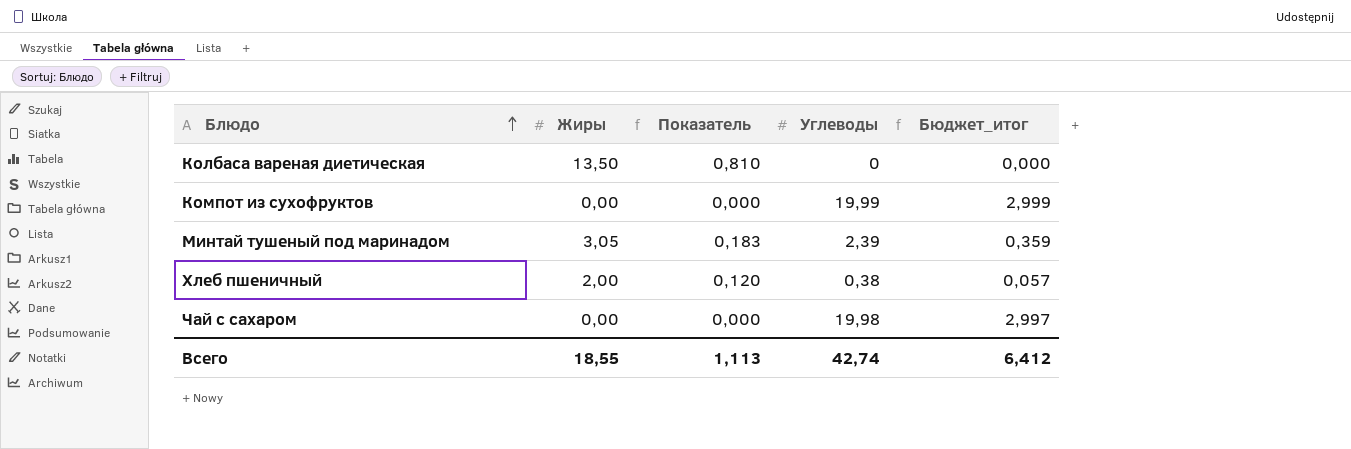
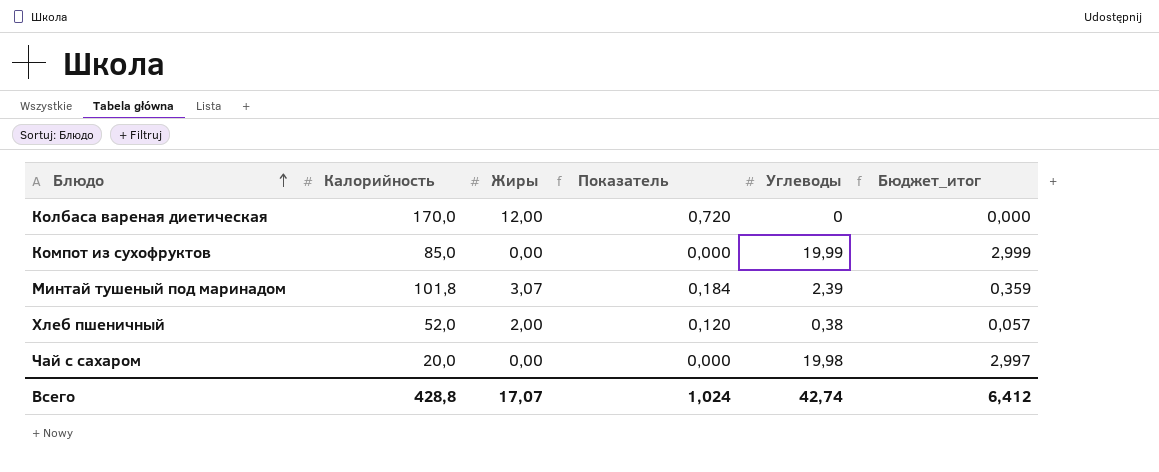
column Калорийность | position: none -> 2
Колбаса вареная диетическая | Жиры: 13,50 -> 12,00
Колбаса вареная диетическая | Показатель: 0,810 -> 0,720
Минтай тушеный под маринадом | Жиры: 3,05 -> 3,07
Минтай тушеный под маринадом | Показатель: 0,183 -> 0,184
Всего | Жиры: 18,55 -> 17,07
Всего | Показатель: 1,113 -> 1,024

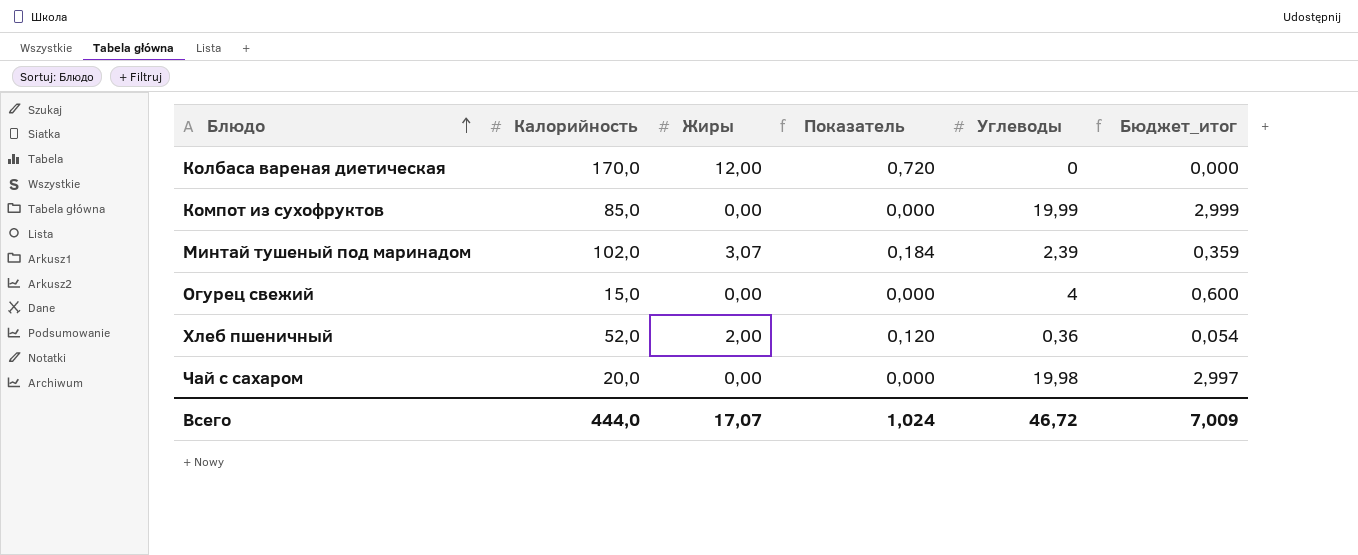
Минтай тушеный под маринадом | Калорийность: 101,8 -> 102,0
row Огурец свежий: none -> 15,0 | 0,00 | 0,000 | 4 | 0,600
Хлеб пшеничный | Углеводы: 0,38 -> 0,36
Хлеб пшеничный | Бюджет_итог: 0,057 -> 0,054
Всего | Калорийность: 428,8 -> 444,0
Всего | Углеводы: 42,74 -> 46,72
Всего | Бюджет_итог: 6,412 -> 7,009

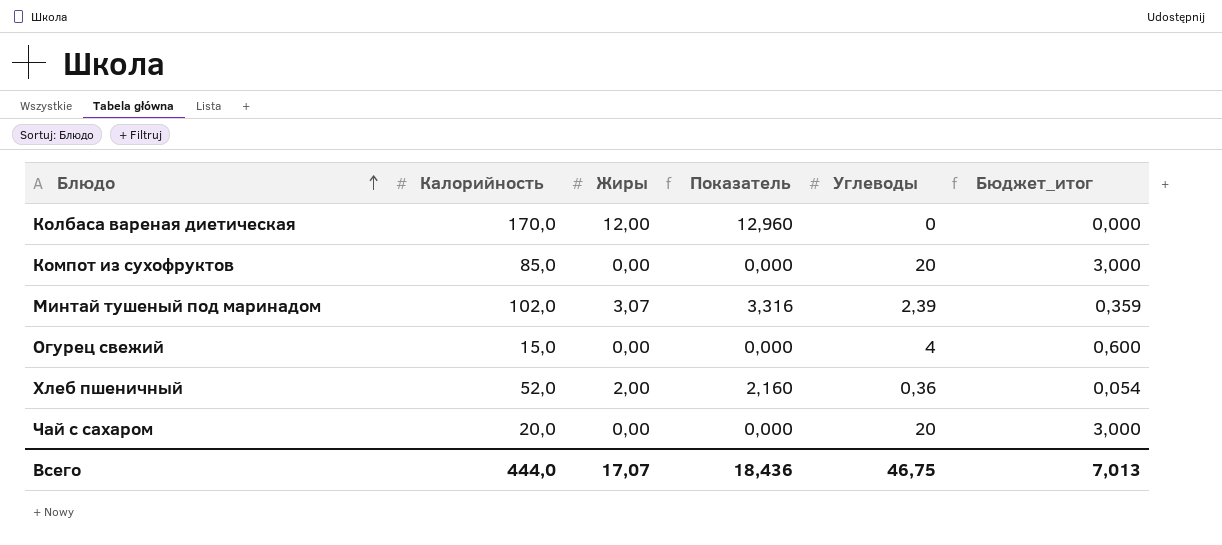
column Показатель | formula: [Жиры] * 0,06 -> [Жиры] * 1,08
Компот из сухофруктов | Углеводы: 19,99 -> 20
Компот из сухофруктов | Бюджет_итог: 2,999 -> 3,000
Чай с сахаром | Углеводы: 19,98 -> 20
Чай с сахаром | Бюджет_итог: 2,997 -> 3,000
Всего | Показатель: 1,024 -> 18,436
Всего | Углеводы: 46,72 -> 46,75
Всего | Бюджет_итог: 7,009 -> 7,013

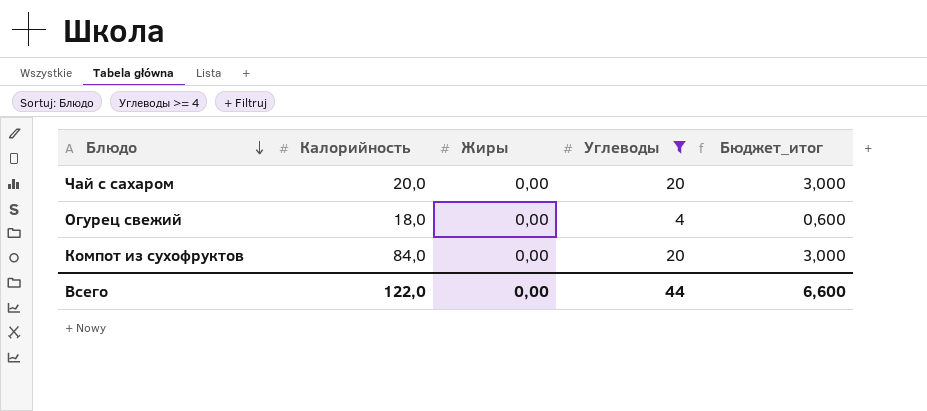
filter: none -> Углеводы >= 4
row order: Блюдо ascending -> Блюдо descending
column Показатель | formula: [Жиры] * 1,08 -> none
Огурец свежий | Калорийность: 15,0 -> 18,0
Компот из сухофруктов | Калорийность: 85,0 -> 84,0
Всего | Калорийность: 444,0 -> 122,0
Всего | Жиры: 17,07 -> 0,00
Всего | Углеводы: 46,75 -> 44
Всего | Бюджет_итог: 7,013 -> 6,600

